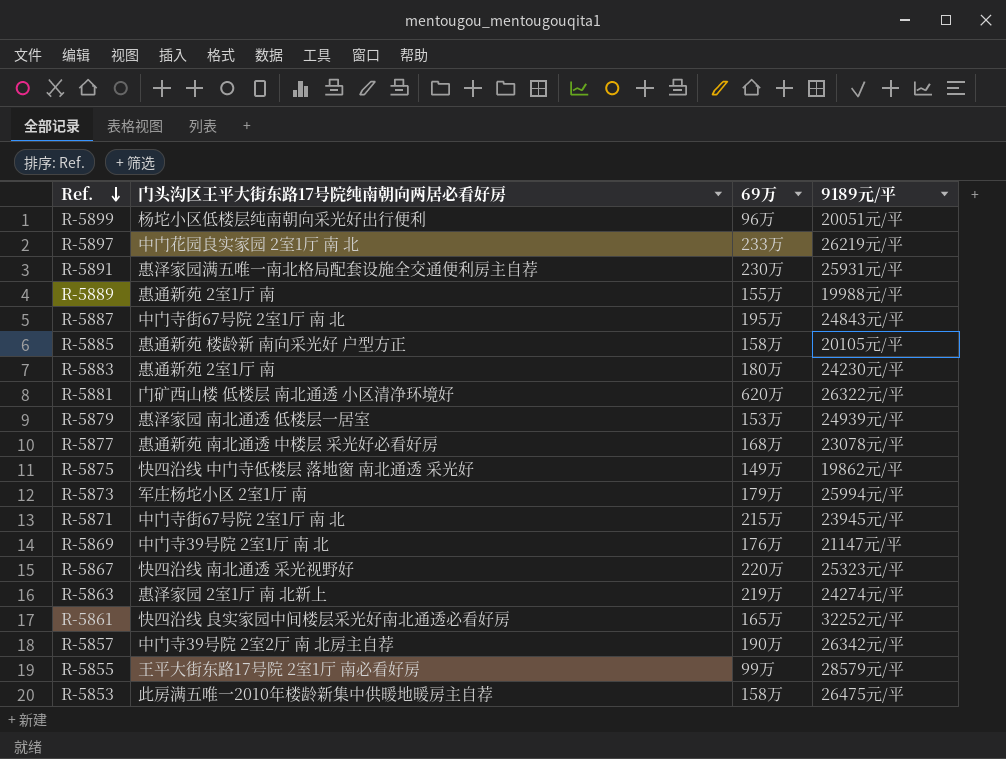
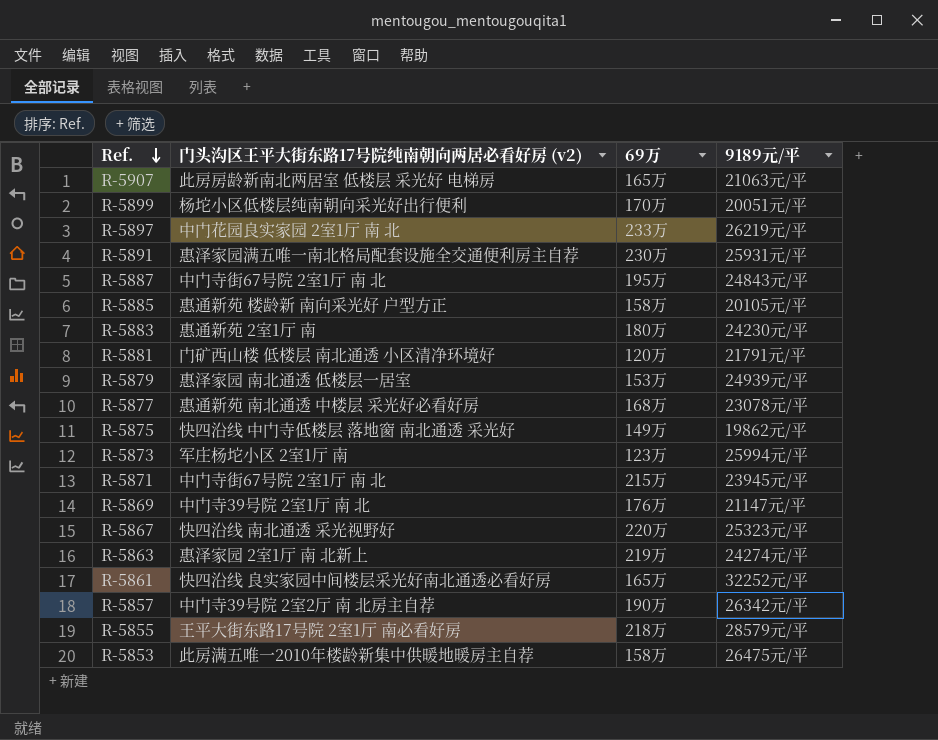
column name: 门头沟区王平大街东路17号院纯南朝向两居必看好房 -> 门头沟区王平大街东路17号院纯南朝向两居必看好房 (v2)
row R-5889: 惠通新苑 2室1厅 南 | 155万 | 19988元/平 -> none
row R-5907: none -> 此房房龄新南北两居室 低楼层 采光好 电梯房 | 165万 | 21063元/平
R-5899 | 69万: 96万 -> 170万
R-5881 | 69万: 620万 -> 120万
R-5881 | 9189元/平: 26322元/平 -> 21791元/平
R-5873 | 69万: 179万 -> 123万
R-5855 | 69万: 99万 -> 218万

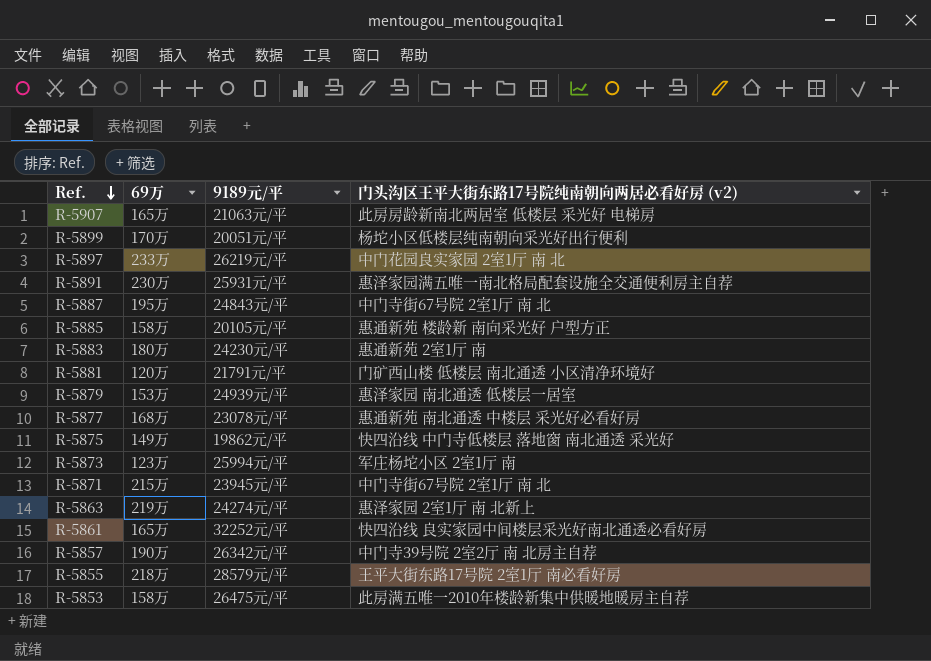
column 门头沟区王平大街东路17号院纯南朝向两居必看好房 (v2) | position: 2 -> 4
row R-5869: 中门寺39号院 2室1厅 南 北 | 176万 | 21147元/平 -> none
row R-5867: 快四沿线 南北通透 采光视野好 | 220万 | 25323元/平 -> none

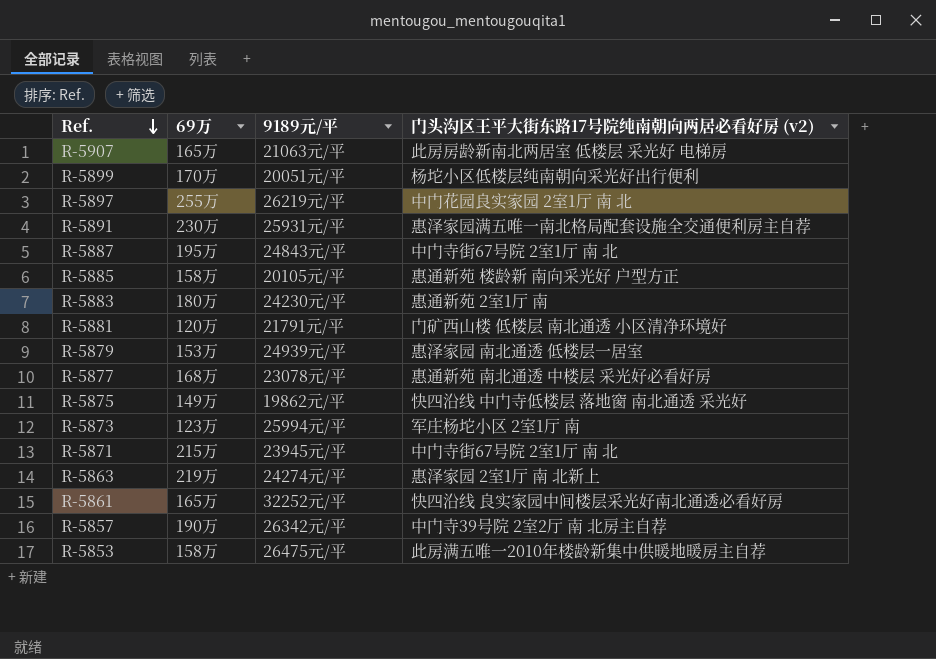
row R-5855: 218万 | 28579元/平 | 王平大街东路17号院 2室1厅 南必看好房 -> none
R-5897 | 69万: 233万 -> 255万

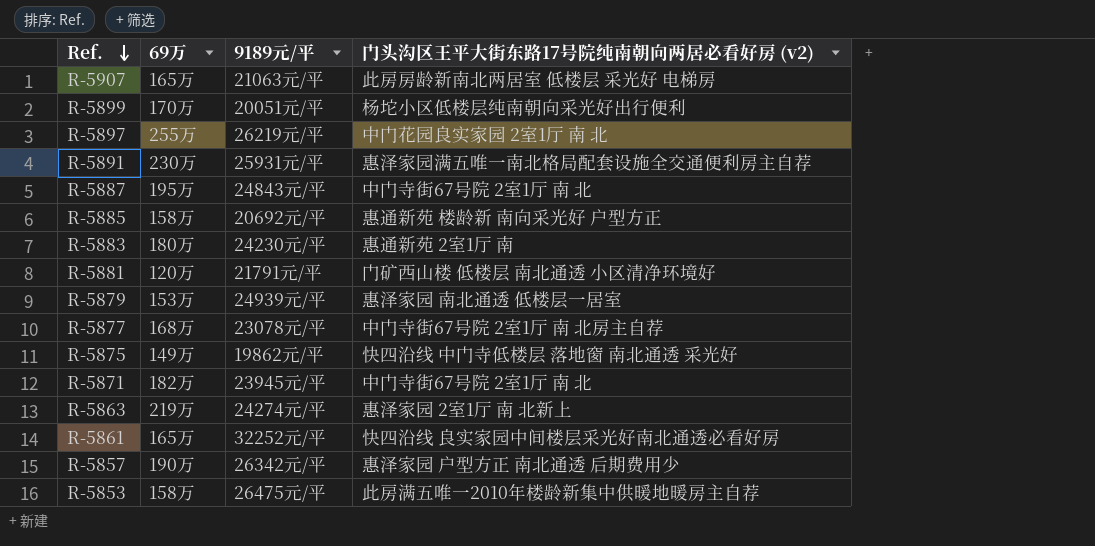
row R-5873: 123万 | 25994元/平 | 军庄杨坨小区 2室1厅 南 -> none
R-5885 | 9189元/平: 20105元/平 -> 20692元/平
R-5877 | 门头沟区王平大街东路17号院纯南朝向两居必看好房 (v2): 惠通新苑 南北通透 中楼层 采光好必看好房 -> 中门寺街67号院 2室1厅 南 北房主自荐
R-5871 | 69万: 215万 -> 182万
R-5857 | 门头沟区王平大街东路17号院纯南朝向两居必看好房 (v2): 中门寺39号院 2室2厅 南 北房主自荐 -> 惠泽家园 户型方正 南北通透 后期费用少

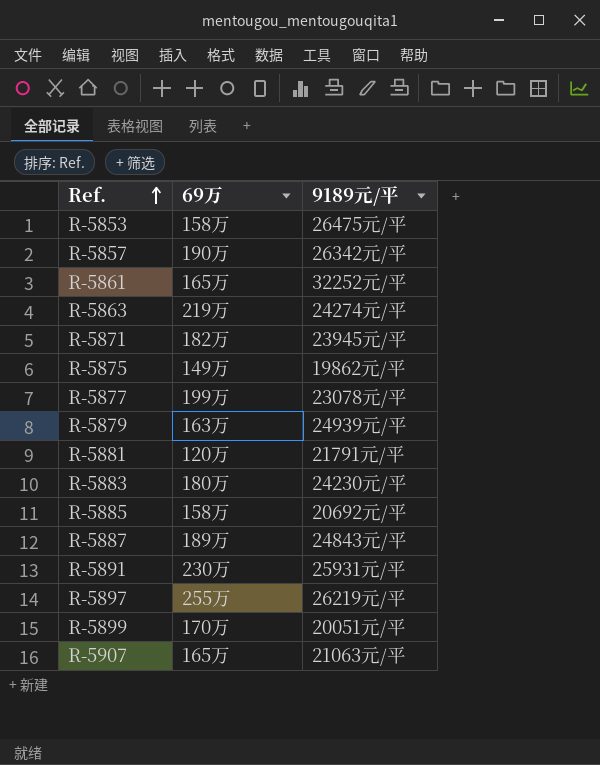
row order: Ref. descending -> Ref. ascending
column 门头沟区王平大街东路17号院纯南朝向两居必看好房 (v2) | position: 4 -> none
R-5877 | 69万: 168万 -> 199万
R-5879 | 69万: 153万 -> 163万
R-5887 | 69万: 195万 -> 189万

